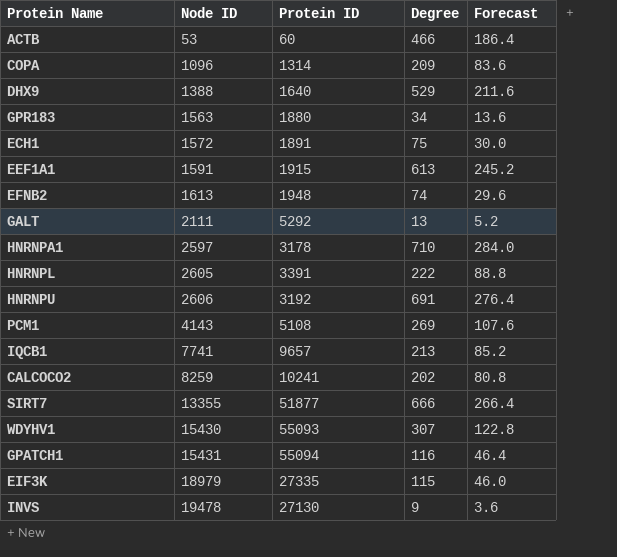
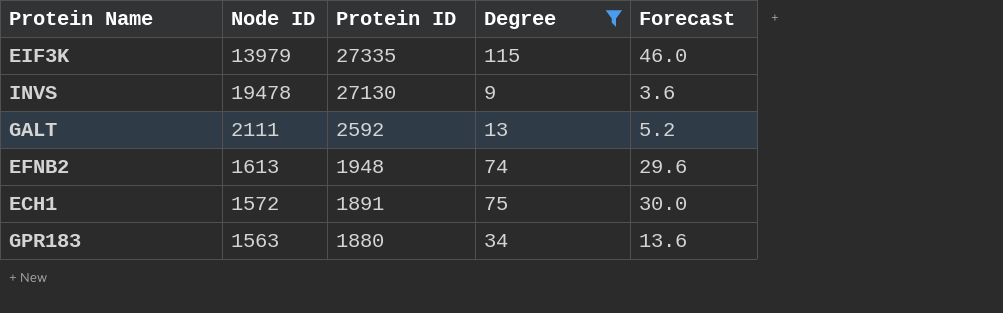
filter: none -> Degree <= 115
row order: Node ID ascending -> Protein ID descending
EIF3K | Node ID: 18979 -> 13979
GALT | Protein ID: 5292 -> 2592

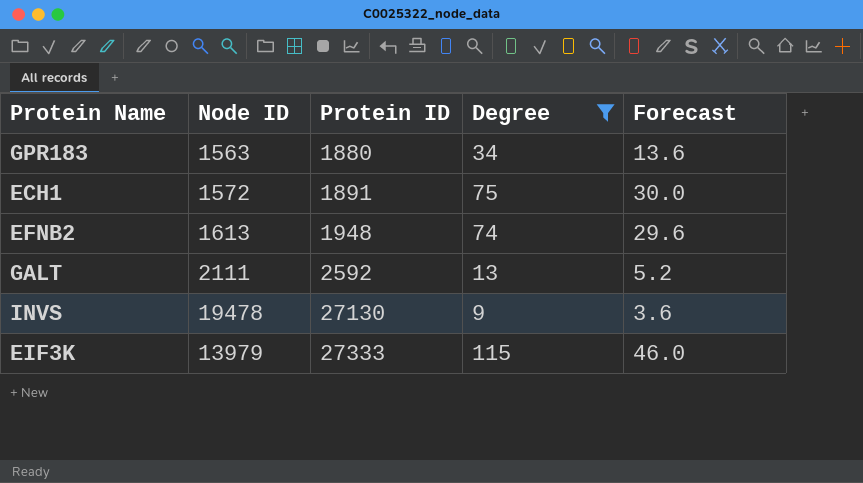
row order: Protein ID descending -> Protein ID ascending
EIF3K | Protein ID: 27335 -> 27333

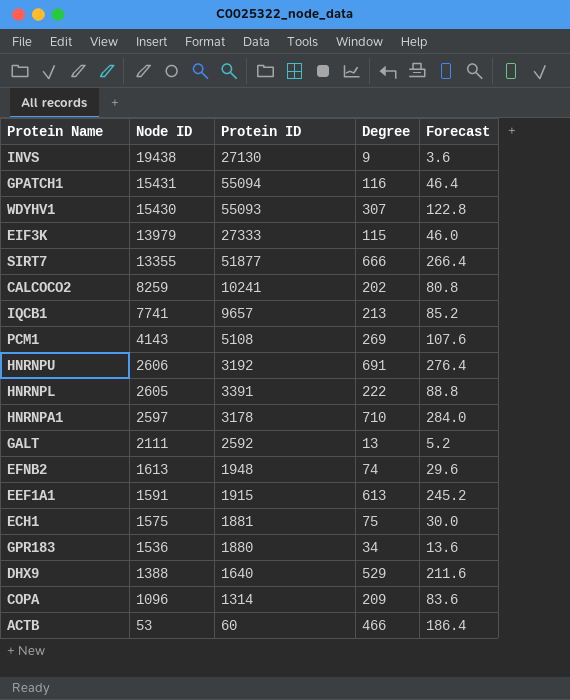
filter: Degree <= 115 -> none
row order: Protein ID ascending -> Node ID descending
INVS | Node ID: 19478 -> 19438
ECH1 | Node ID: 1572 -> 1575
ECH1 | Protein ID: 1891 -> 1881
GPR183 | Node ID: 1563 -> 1536

